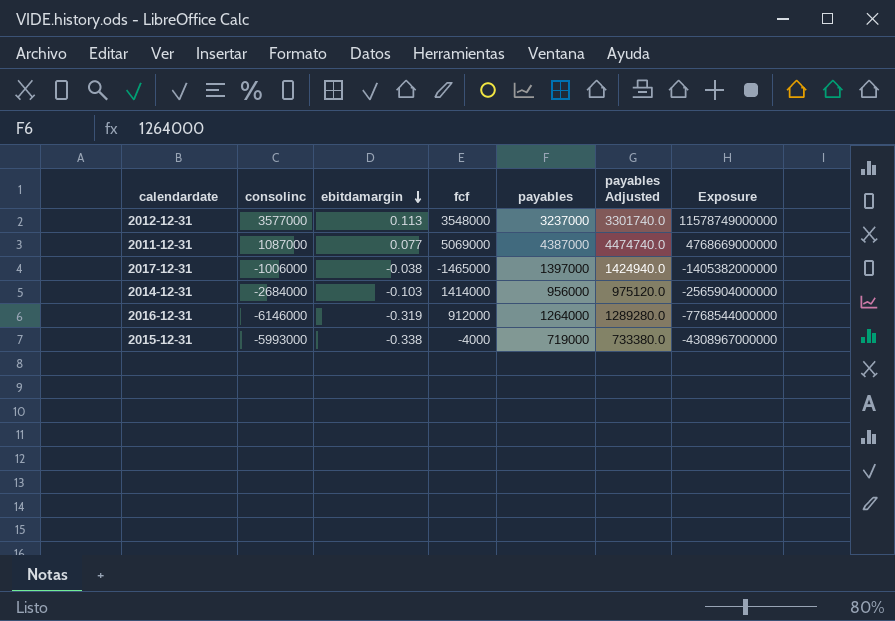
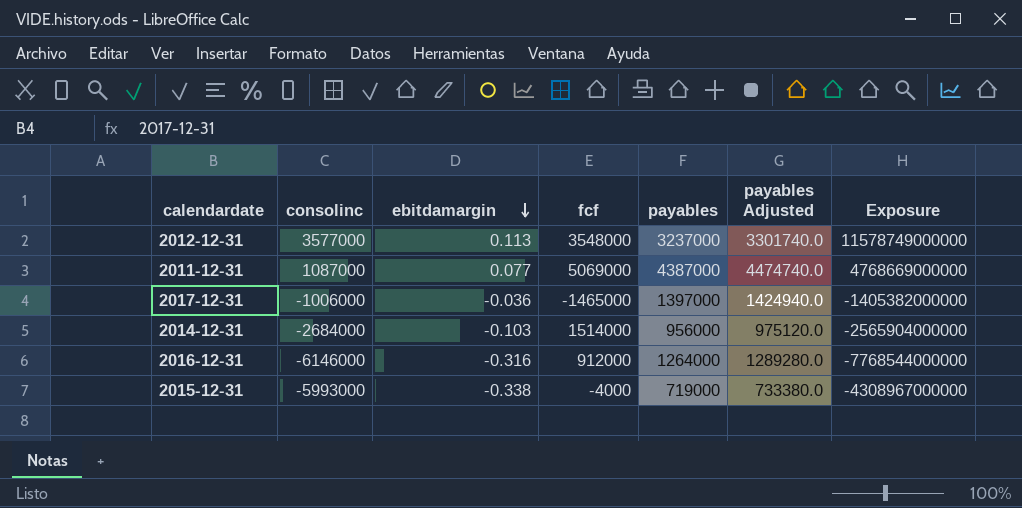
2017-12-31 | ebitdamargin: -0.038 -> -0.036
2014-12-31 | fcf: 1414000 -> 1514000
2016-12-31 | ebitdamargin: -0.319 -> -0.316

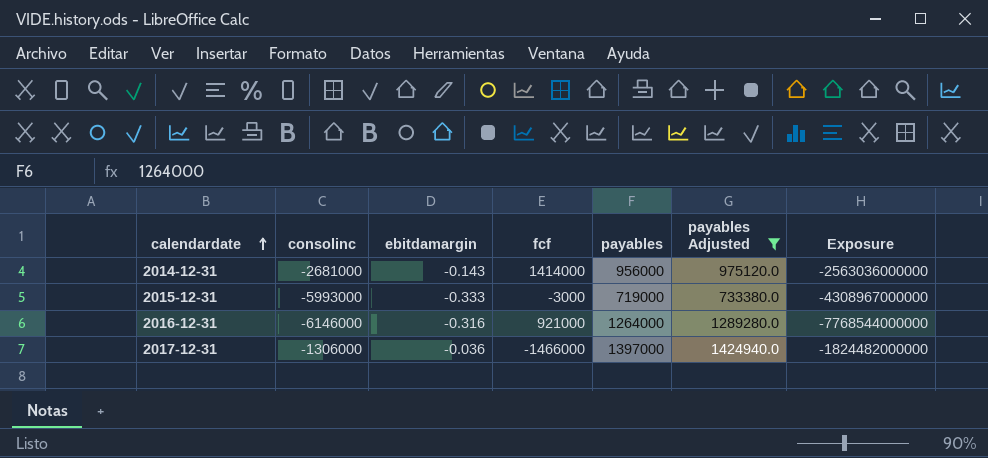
filter: none -> payables Adjusted <= 1424940.0
row order: ebitdamargin descending -> calendardate ascending
2014-12-31 | consolinc: -2684000 -> -2681000
2014-12-31 | ebitdamargin: -0.103 -> -0.143
2014-12-31 | fcf: 1514000 -> 1414000
2014-12-31 | Exposure: -2565904000000 -> -2563036000000
2015-12-31 | ebitdamargin: -0.338 -> -0.333
2015-12-31 | fcf: -4000 -> -3000
2016-12-31 | fcf: 912000 -> 921000
2017-12-31 | consolinc: -1006000 -> -1306000
2017-12-31 | fcf: -1465000 -> -1466000
2017-12-31 | Exposure: -1405382000000 -> -1824482000000

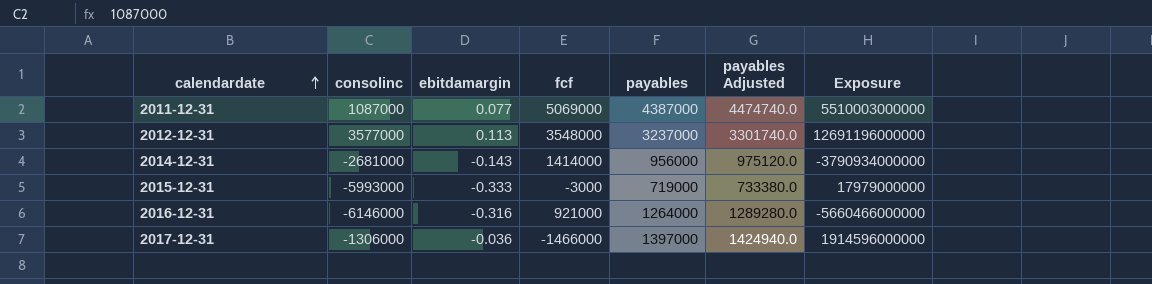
filter: payables Adjusted <= 1424940.0 -> none
column Exposure | formula: [consolinc] * [payables] -> [consolinc] * [fcf]

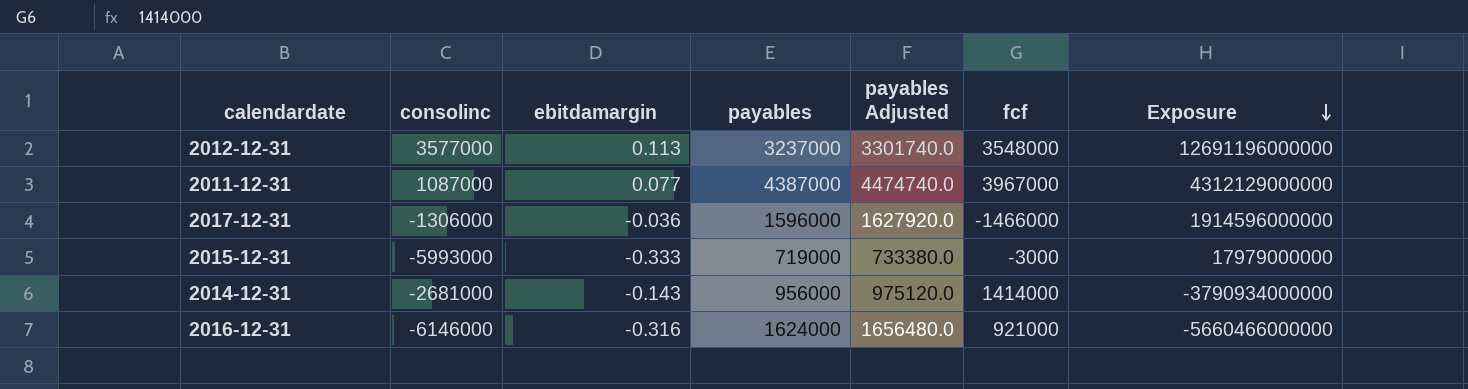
row order: calendardate ascending -> Exposure descending
column fcf | position: 4 -> 6
2011-12-31 | fcf: 5069000 -> 3967000
2011-12-31 | Exposure: 5510003000000 -> 4312129000000
2017-12-31 | payables: 1397000 -> 1596000
2017-12-31 | payables Adjusted: 1424940.0 -> 1627920.0
2016-12-31 | payables: 1264000 -> 1624000
2016-12-31 | payables Adjusted: 1289280.0 -> 1656480.0

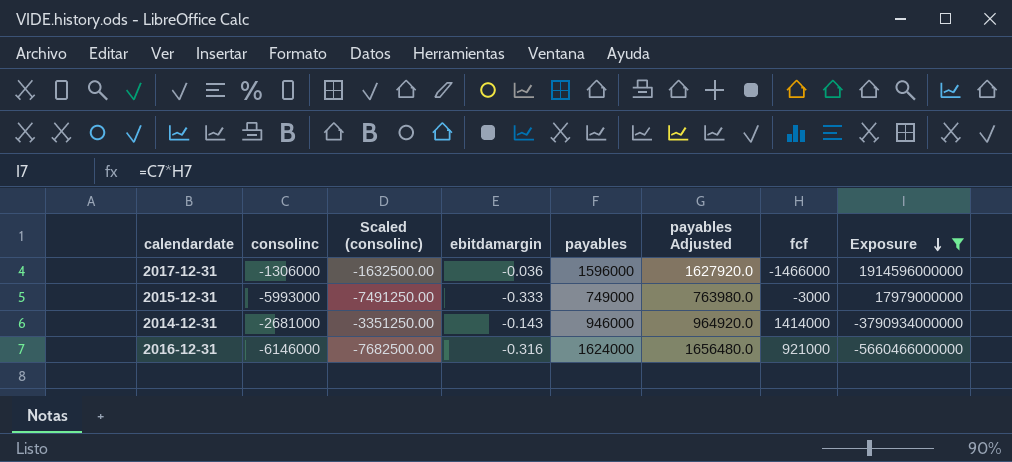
filter: none -> Exposure <= 1914596000000
column Scaled (consolinc) | formula: none -> [consolinc] * 1.25
2015-12-31 | payables: 719000 -> 749000
2015-12-31 | payables Adjusted: 733380.0 -> 763980.0
2014-12-31 | payables: 956000 -> 946000
2014-12-31 | payables Adjusted: 975120.0 -> 964920.0

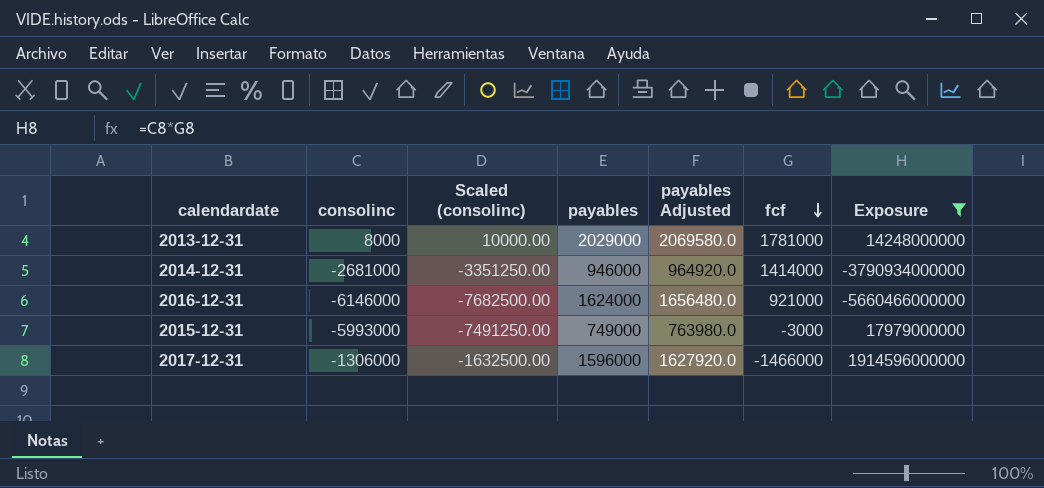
row order: Exposure descending -> fcf descending
column ebitdamargin | position: 4 -> none
row 2013-12-31: none -> 8000 | 10000.00 | 2029000 | 2069580.0 | 1781000 | 14248000000

